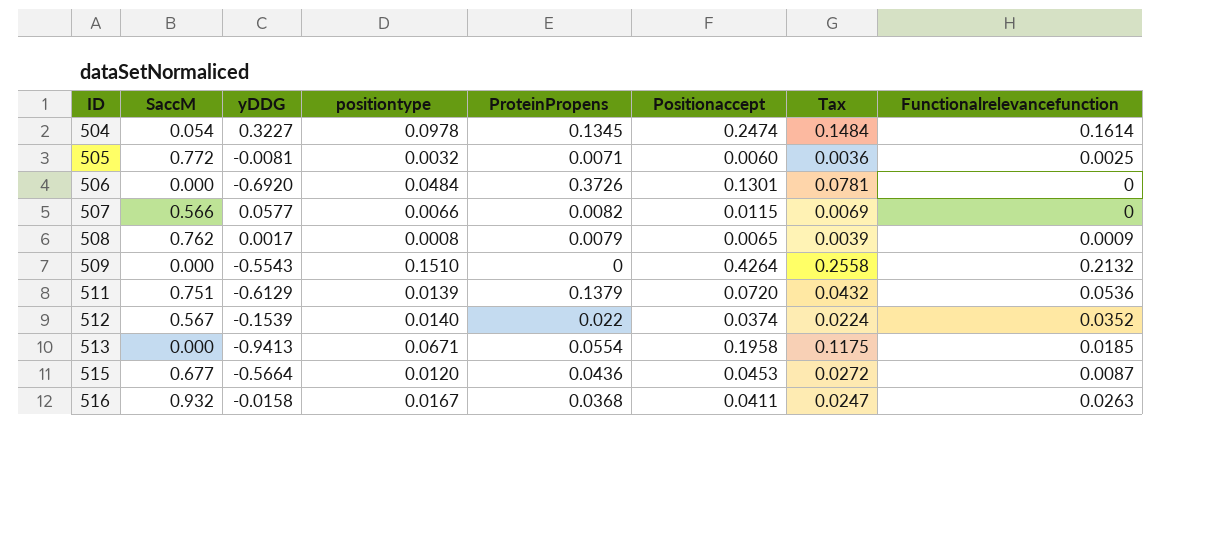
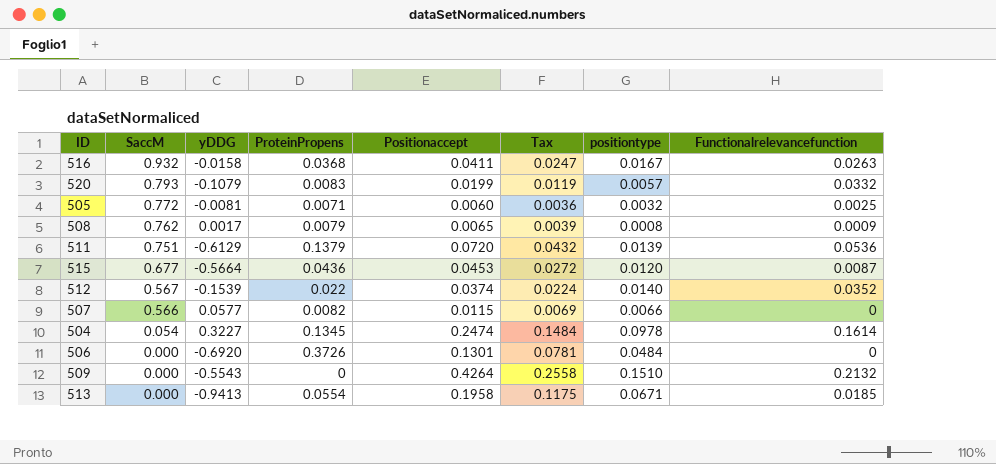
row order: ID ascending -> SaccM descending
column positiontype | position: 4 -> 7
row 520: none -> 0.793 | -0.1079 | 0.0083 | 0.0199 | 0.0119 | 0.0057 | 0.0332

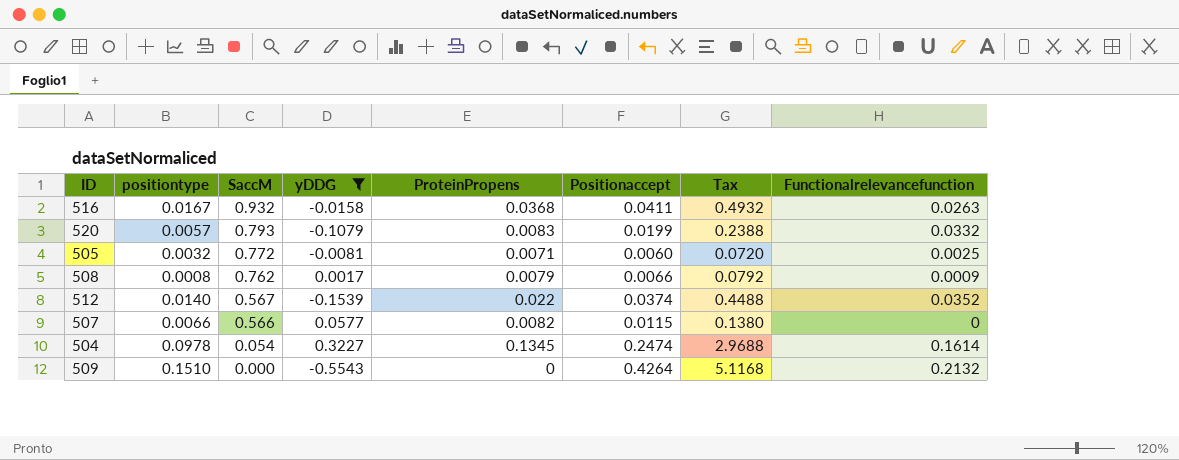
filter: none -> yDDG >= -0.5543
column positiontype | position: 7 -> 2
column Tax | formula: [Positionaccept] * 0.6 -> [Positionaccept] * 12
508 | Positionaccept: 0.0065 -> 0.0066

